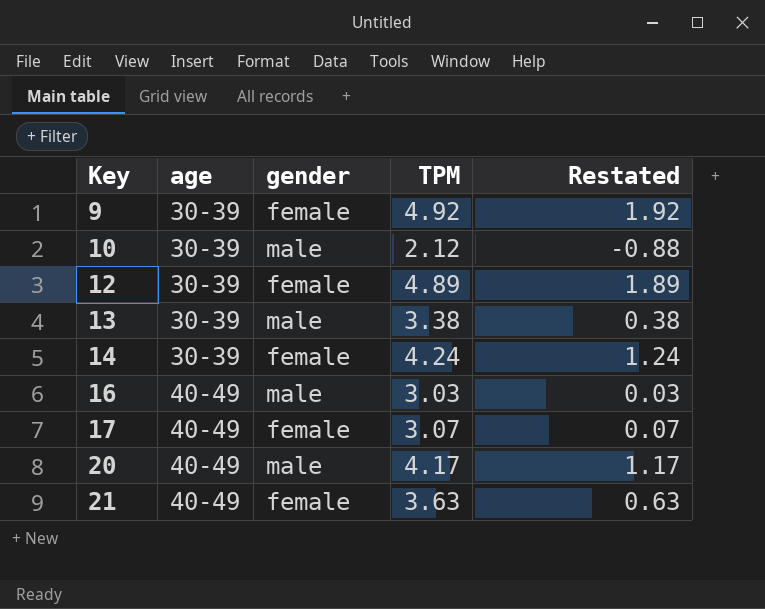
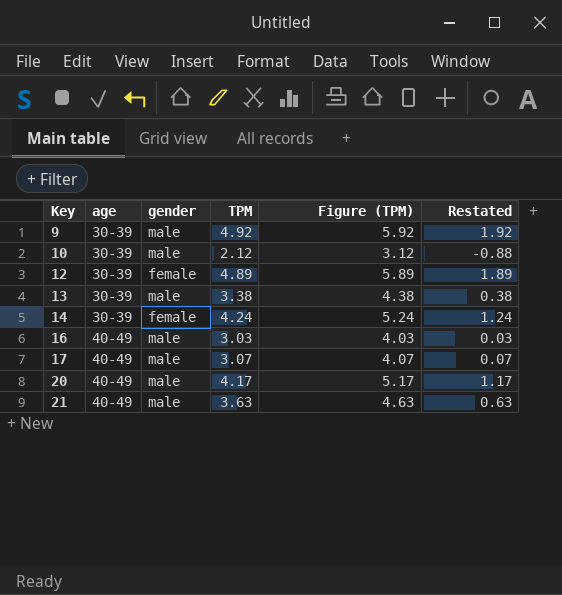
column Figure (TPM) | formula: none -> [TPM] + 1
9 | gender: female -> male
17 | gender: female -> male
21 | gender: female -> male

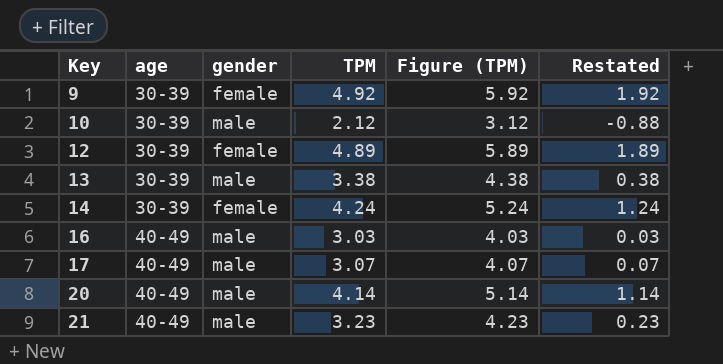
9 | gender: male -> female
20 | TPM: 4.17 -> 4.14
20 | Figure (TPM): 5.17 -> 5.14
20 | Restated: 1.17 -> 1.14
21 | TPM: 3.63 -> 3.23
21 | Figure (TPM): 4.63 -> 4.23
21 | Restated: 0.63 -> 0.23

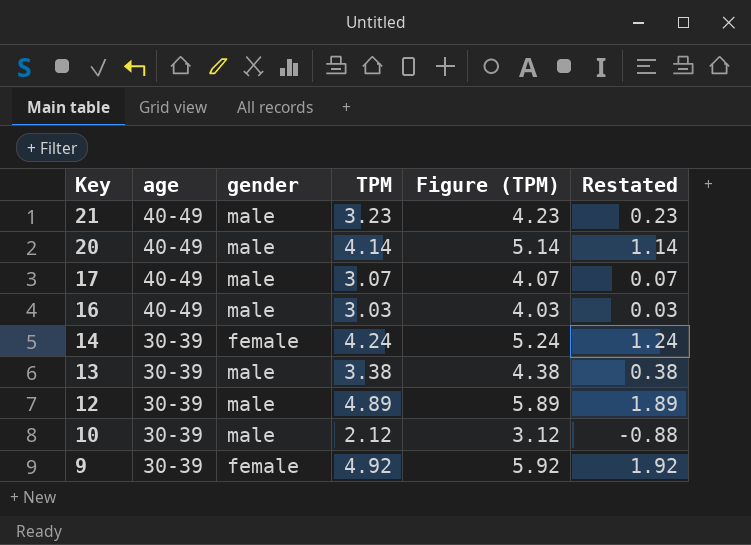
row order: Key ascending -> Key descending
12 | gender: female -> male

